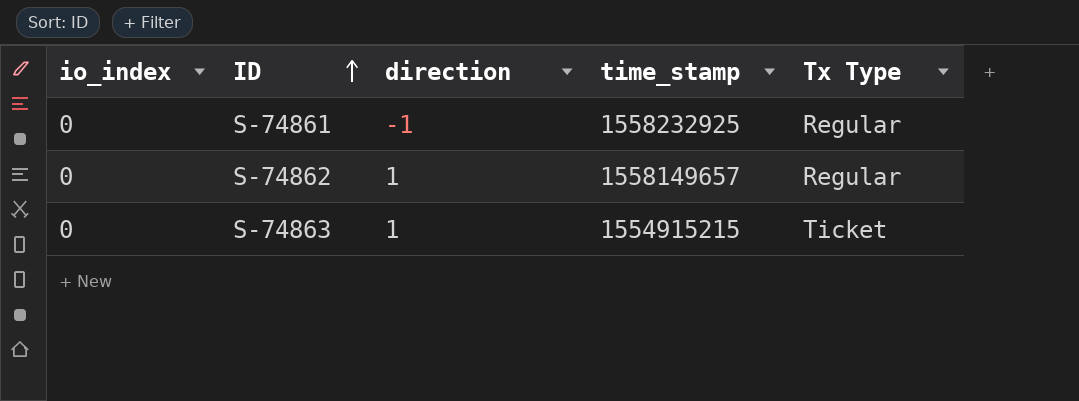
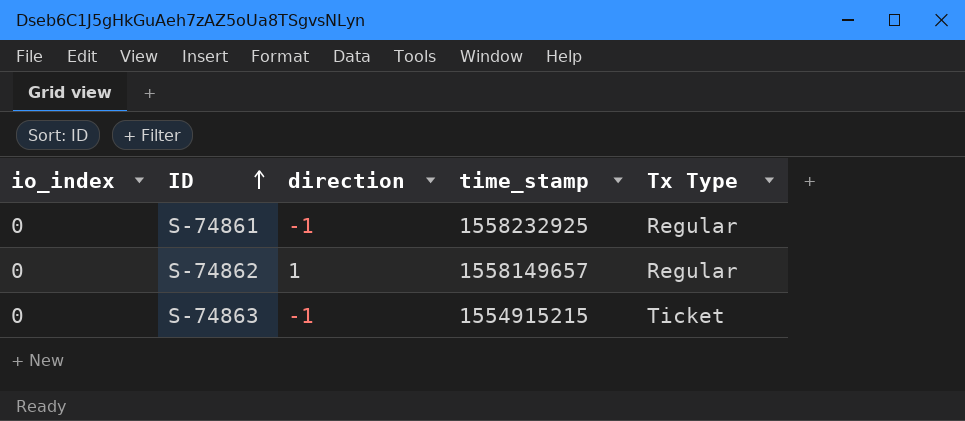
S-74863 | direction: 1 -> -1

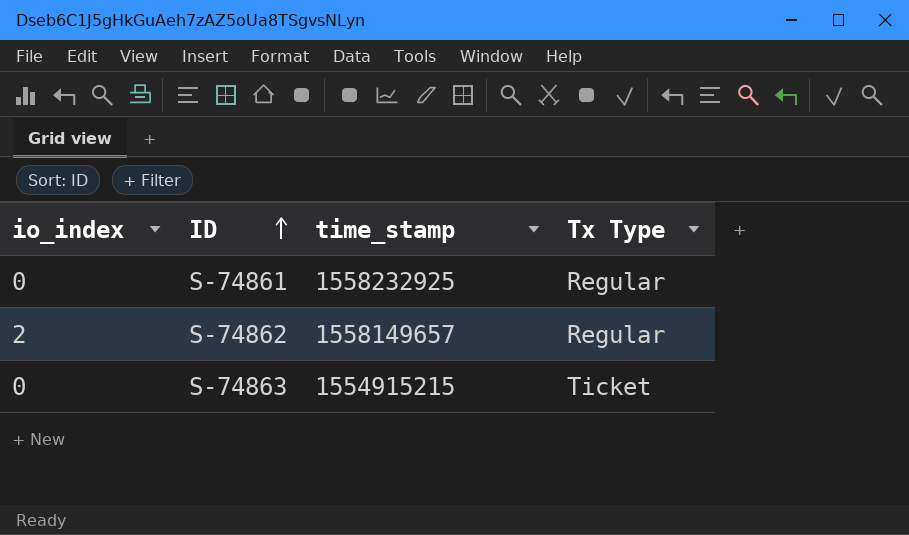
column direction | position: 3 -> none
S-74862 | io_index: 0 -> 2

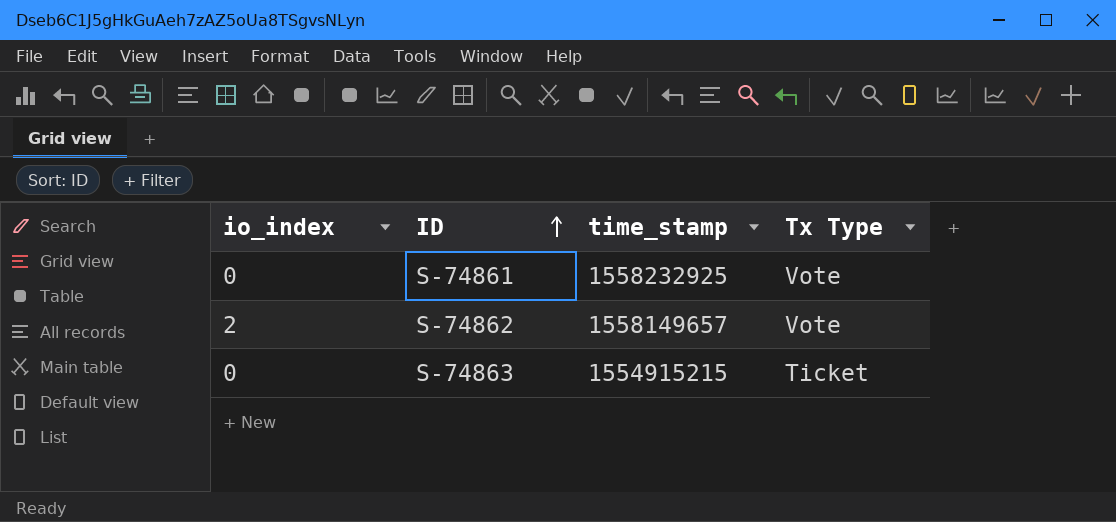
S-74861 | Tx Type: Regular -> Vote
S-74862 | Tx Type: Regular -> Vote

